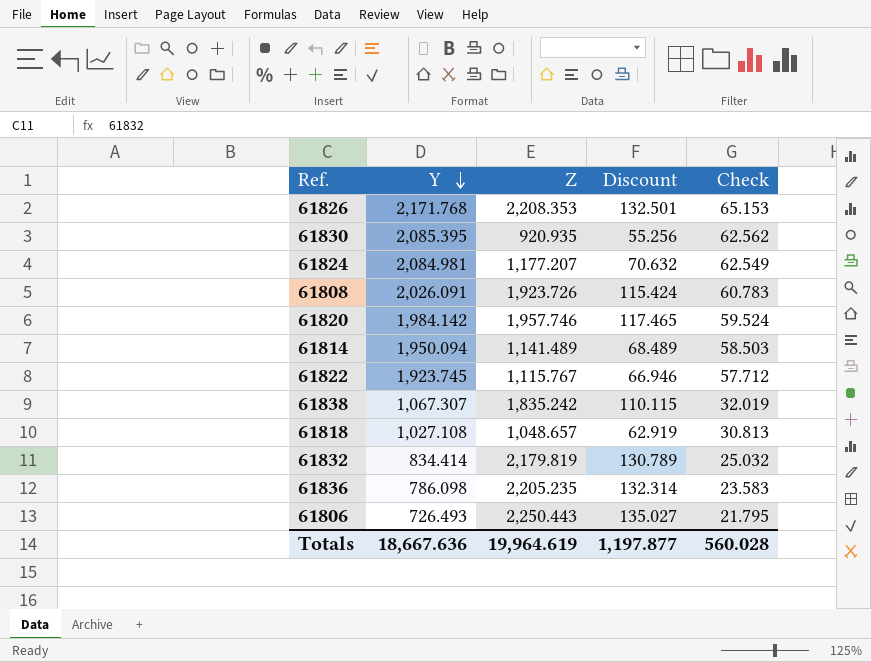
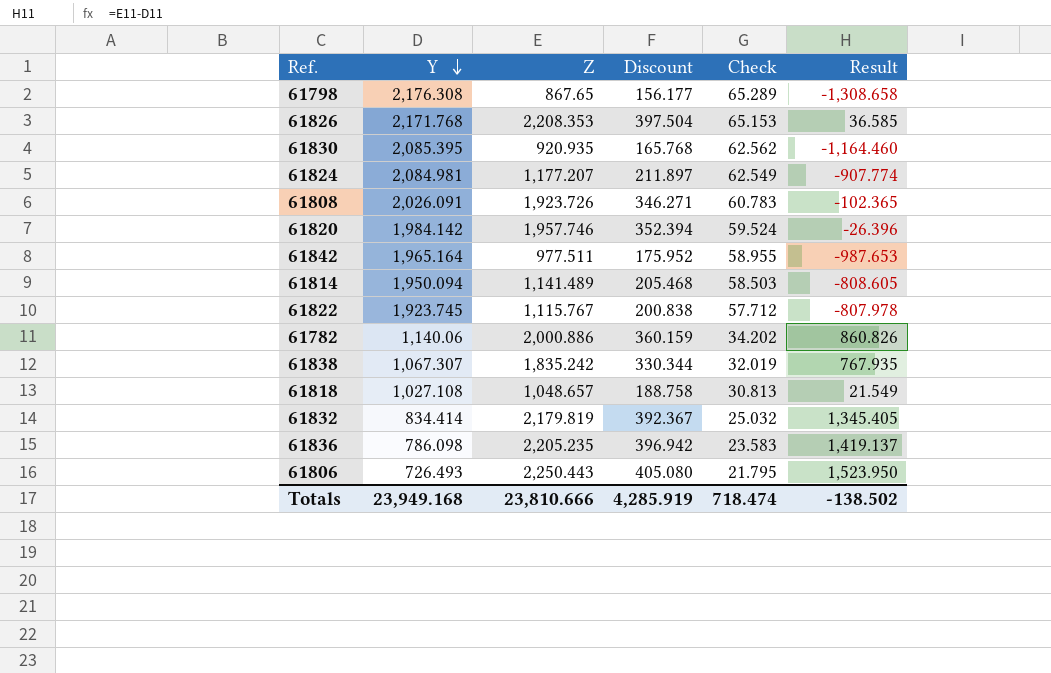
column Discount | formula: [Z] * 0.06 -> [Z] * 0.18
column Result | formula: none -> [Z] - [Y]
row 61798: none -> 2,176.308 | 867.65 | 156.177 | 65.289 | -1,308.658
row 61842: none -> 1,965.164 | 977.511 | 175.952 | 58.955 | -987.653
row 61782: none -> 1,140.06 | 2,000.886 | 360.159 | 34.202 | 860.826
Totals | Y: 18,667.636 -> 23,949.168
Totals | Z: 19,964.619 -> 23,810.666
Totals | Discount: 1,197.877 -> 4,285.919
Totals | Check: 560.028 -> 718.474

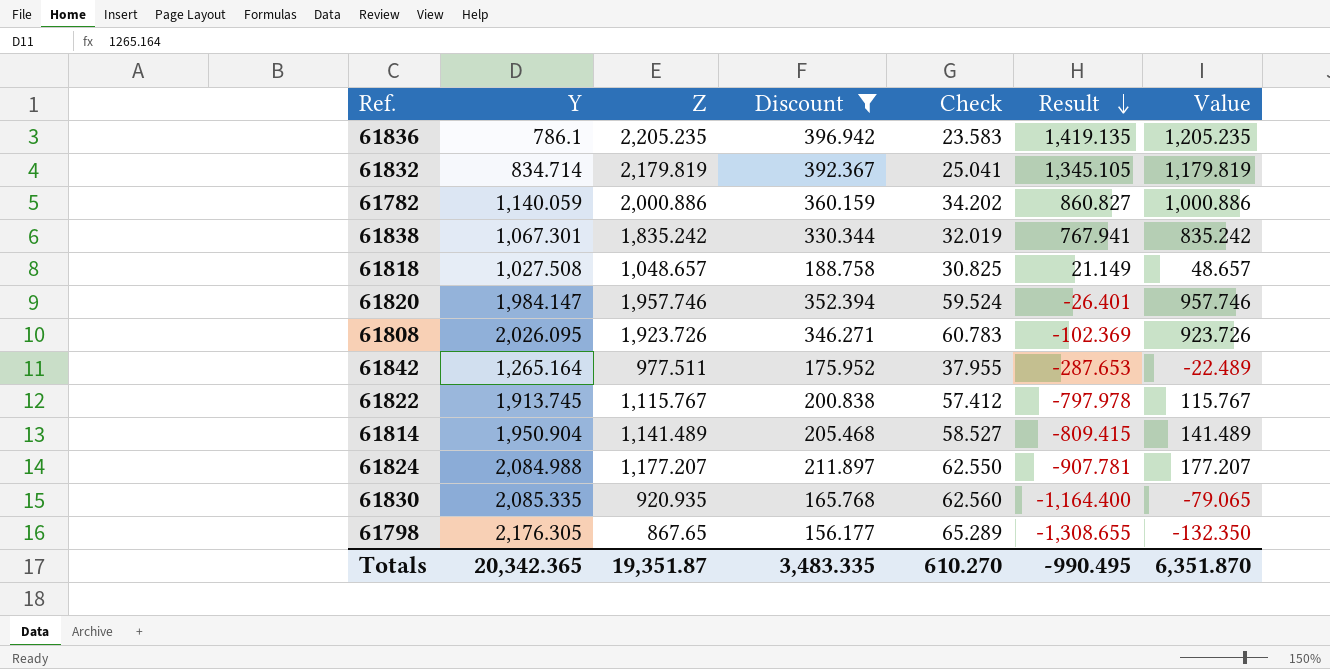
filter: none -> Discount <= 396.942
row order: Y descending -> Result descending
column Value | formula: none -> [Z] - 1000
61836 | Y: 786.098 -> 786.1
61836 | Result: 1,419.137 -> 1,419.135
61832 | Y: 834.414 -> 834.714
61832 | Check: 25.032 -> 25.041
61832 | Result: 1,345.405 -> 1,345.105
61782 | Y: 1,140.06 -> 1,140.059
61782 | Result: 860.826 -> 860.827
61838 | Y: 1,067.307 -> 1,067.301
61838 | Result: 767.935 -> 767.941
61818 | Y: 1,027.108 -> 1,027.508
61818 | Check: 30.813 -> 30.825
61818 | Result: 21.549 -> 21.149
61820 | Y: 1,984.142 -> 1,984.147
61820 | Result: -26.396 -> -26.401
61808 | Y: 2,026.091 -> 2,026.095
61808 | Result: -102.365 -> -102.369
61842 | Y: 1,965.164 -> 1,265.164
61842 | Check: 58.955 -> 37.955
61842 | Result: -987.653 -> -287.653
61822 | Y: 1,923.745 -> 1,913.745
61822 | Check: 57.712 -> 57.412
61822 | Result: -807.978 -> -797.978
61814 | Y: 1,950.094 -> 1,950.904
61814 | Check: 58.503 -> 58.527
61814 | Result: -808.605 -> -809.415
61824 | Y: 2,084.981 -> 2,084.988
61824 | Check: 62.549 -> 62.550
61824 | Result: -907.774 -> -907.781
61830 | Y: 2,085.395 -> 2,085.335
61830 | Check: 62.562 -> 62.560
61830 | Result: -1,164.460 -> -1,164.400
61798 | Y: 2,176.308 -> 2,176.305
61798 | Result: -1,308.658 -> -1,308.655
Totals | Y: 23,949.168 -> 20,342.365
Totals | Z: 23,810.666 -> 19,351.87
Totals | Discount: 4,285.919 -> 3,483.335
Totals | Check: 718.474 -> 610.270
Totals | Result: -138.502 -> -990.495

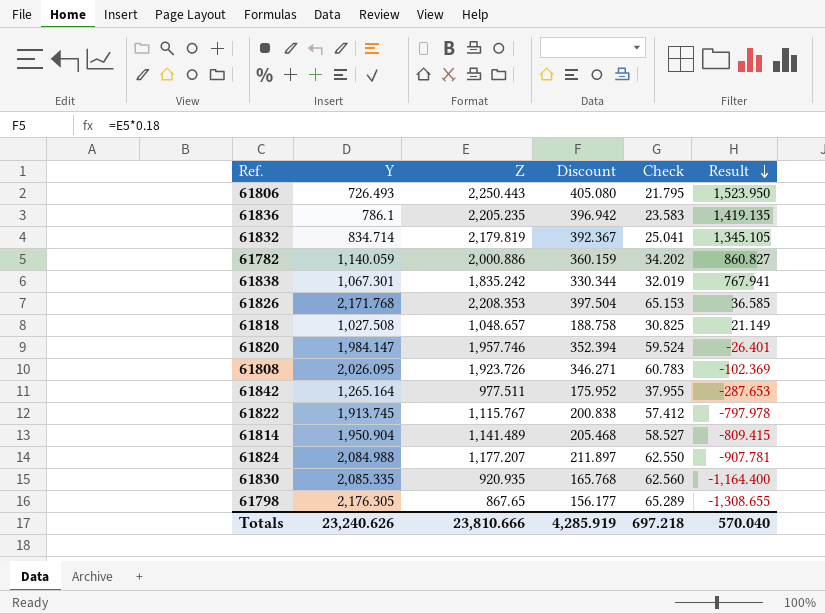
filter: Discount <= 396.942 -> none
column Value | formula: [Z] - 1000 -> none
Totals | Y: 20,342.365 -> 23,240.626
Totals | Z: 19,351.87 -> 23,810.666
Totals | Discount: 3,483.335 -> 4,285.919
Totals | Check: 610.270 -> 697.218
Totals | Result: -990.495 -> 570.040

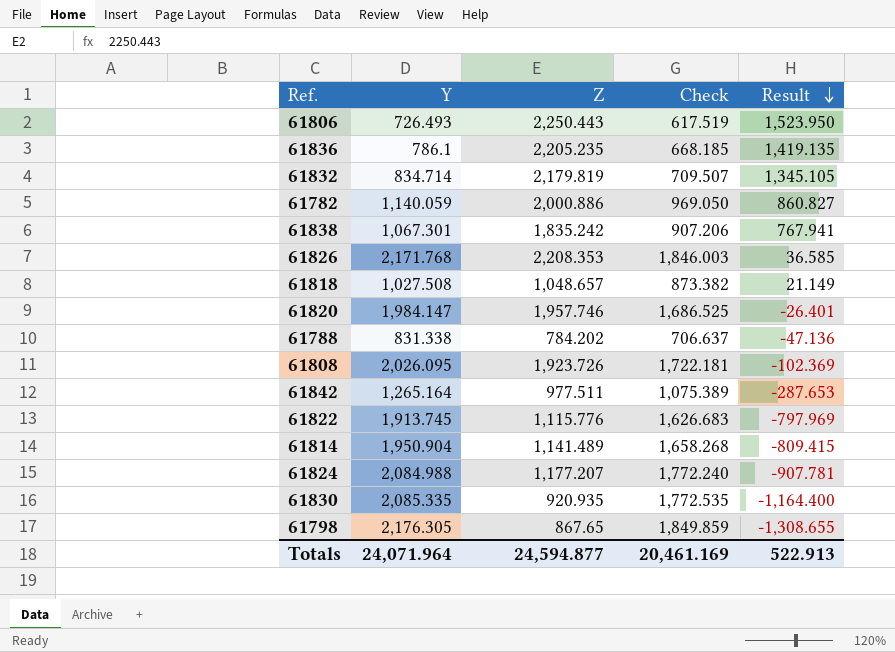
column Discount | formula: [Z] * 0.18 -> none
column Check | formula: [Y] * 0.03 -> [Y] * 0.85
row 61788: none -> 831.338 | 784.202 | 706.637 | -47.136
61822 | Z: 1,115.767 -> 1,115.776
61822 | Result: -797.978 -> -797.969
Totals | Y: 23,240.626 -> 24,071.964
Totals | Z: 23,810.666 -> 24,594.877
Totals | Check: 697.218 -> 20,461.169
Totals | Result: 570.040 -> 522.913

